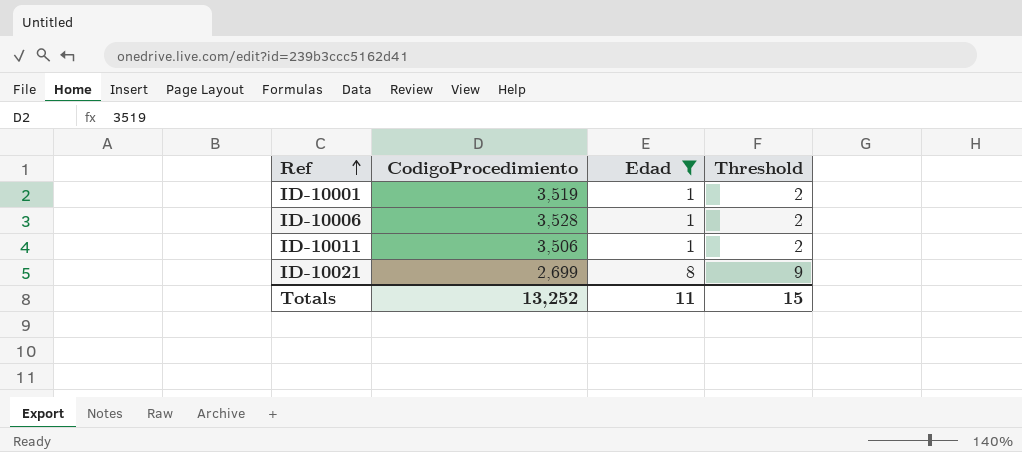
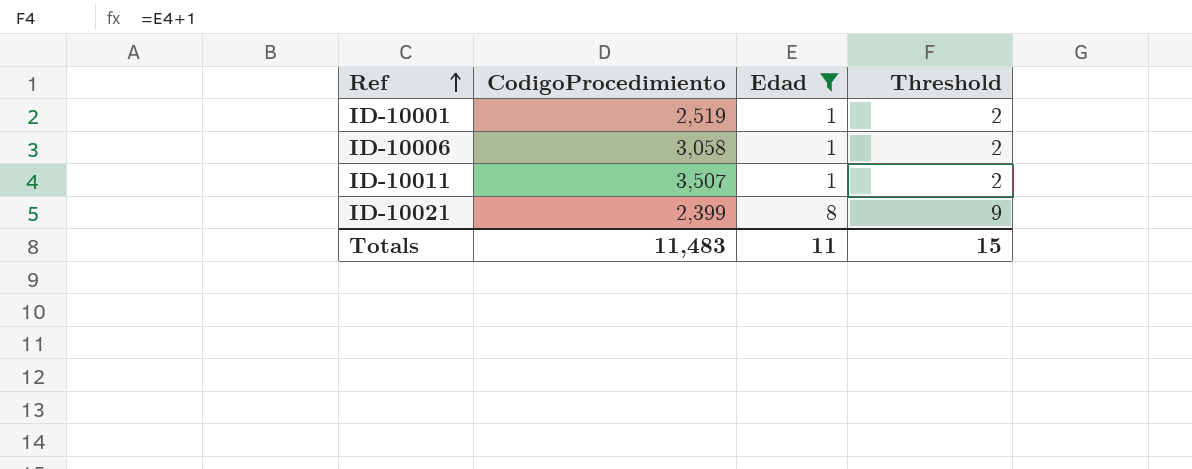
ID-10001 | CodigoProcedimiento: 3,519 -> 2,519
ID-10006 | CodigoProcedimiento: 3,528 -> 3,058
ID-10011 | CodigoProcedimiento: 3,506 -> 3,507
ID-10021 | CodigoProcedimiento: 2,699 -> 2,399
Totals | CodigoProcedimiento: 13,252 -> 11,483

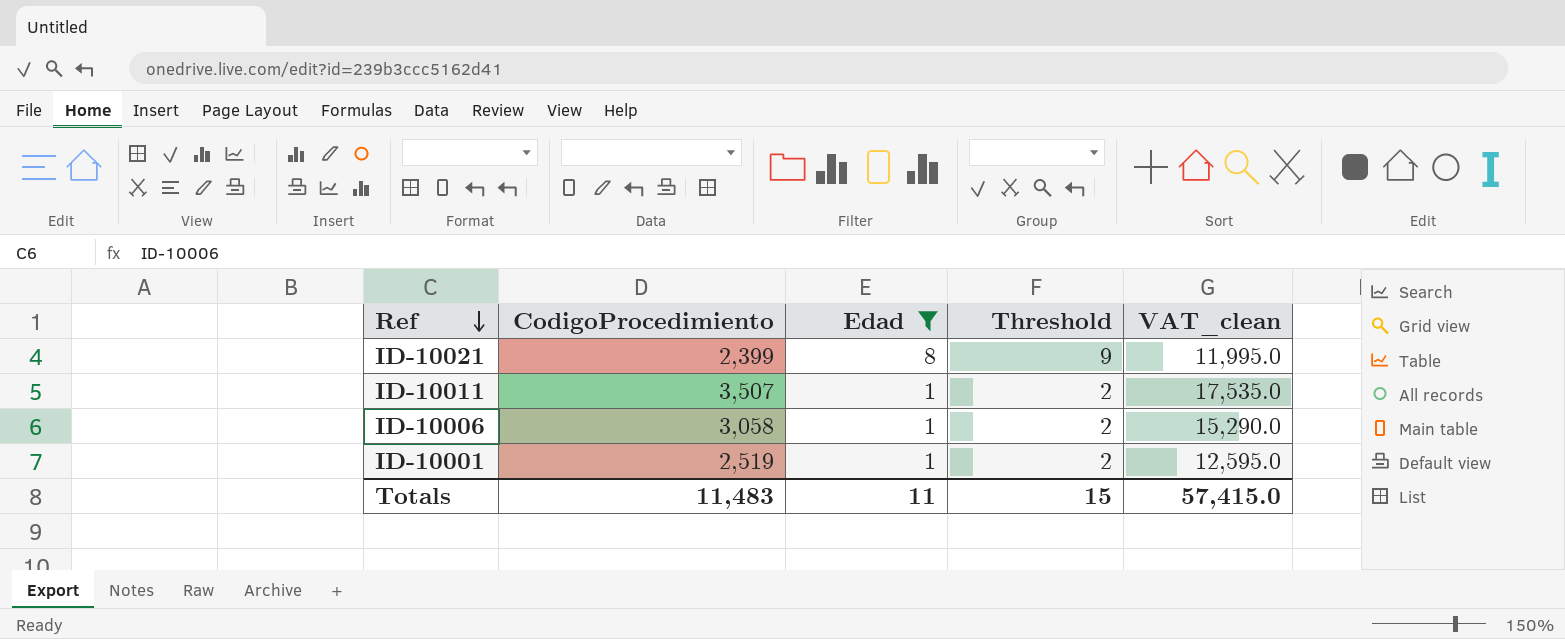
row order: Ref ascending -> Ref descending
column VAT_clean | formula: none -> [CodigoProcedimiento] * 5

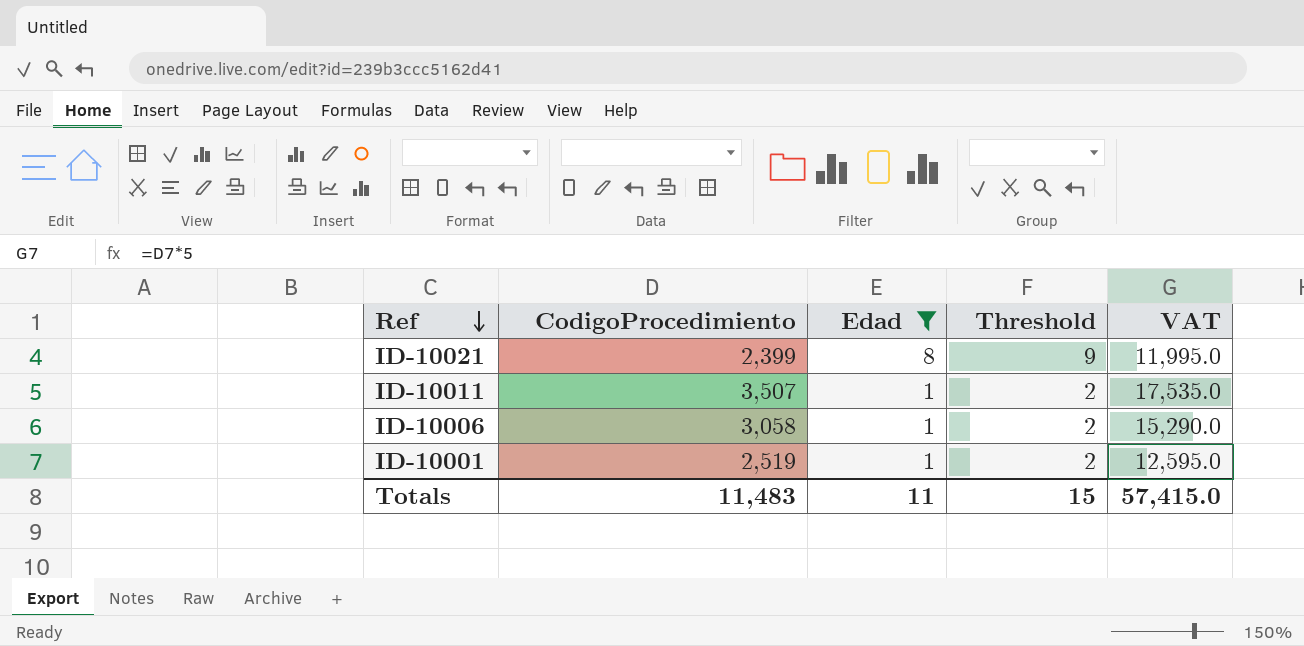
column name: VAT_clean -> VAT

